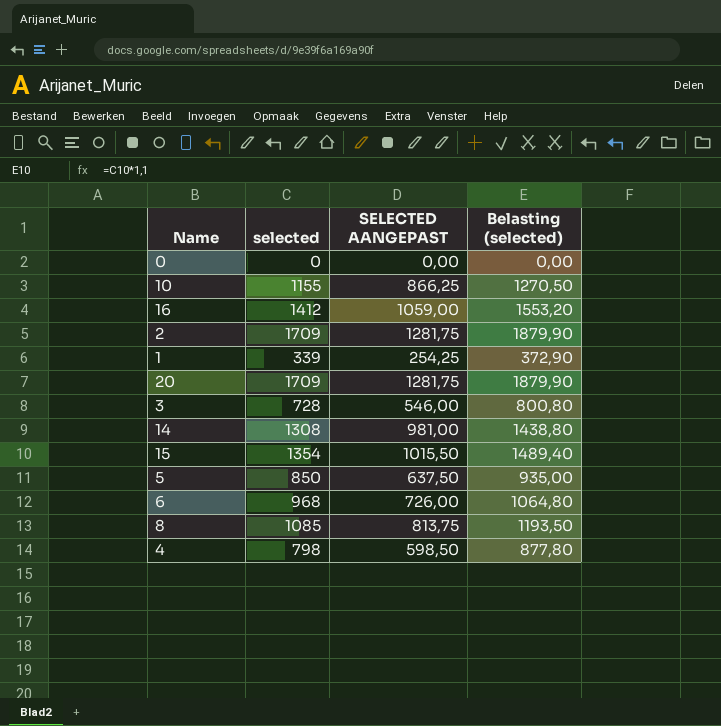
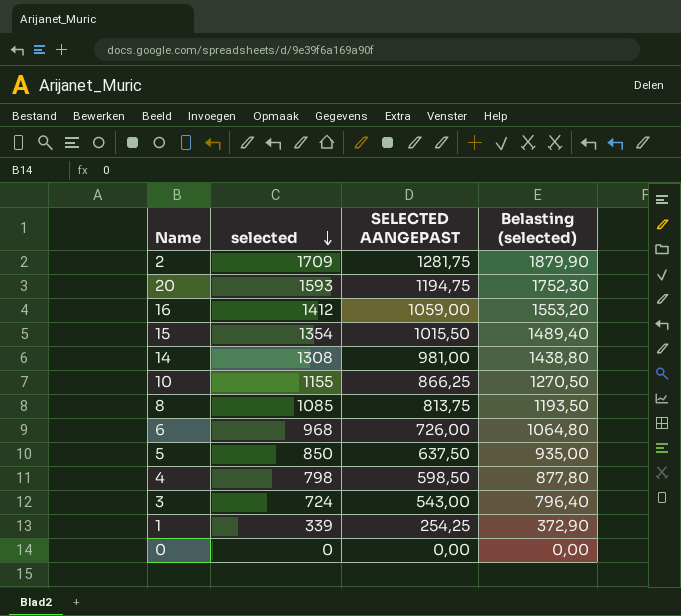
row order: none -> selected descending
20 | selected: 1709 -> 1593
20 | SELECTED AANGEPAST: 1281,75 -> 1194,75
20 | Belasting (selected): 1879,90 -> 1752,30
3 | selected: 728 -> 724
3 | SELECTED AANGEPAST: 546,00 -> 543,00
3 | Belasting (selected): 800,80 -> 796,40

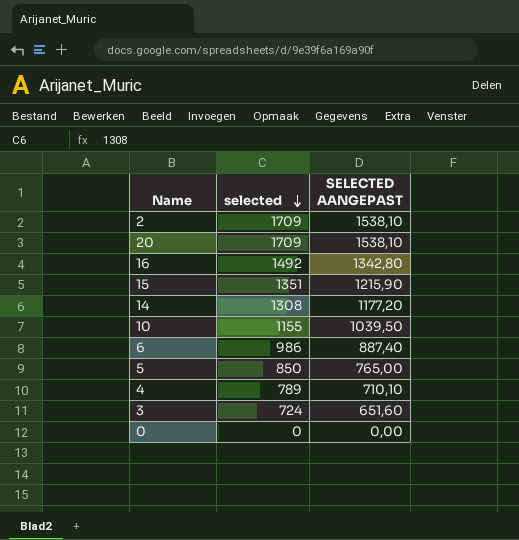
column Belasting (selected) | formula: [selected] * 1,1 -> none
column SELECTED AANGEPAST | formula: [selected] * 0,75 -> [selected] * 0,9
row 8: 1085 | 813,75 | 1193,50 -> none
row 1: 339 | 254,25 | 372,90 -> none
20 | selected: 1593 -> 1709
16 | selected: 1412 -> 1492
15 | selected: 1354 -> 1351
6 | selected: 968 -> 986
4 | selected: 798 -> 789

